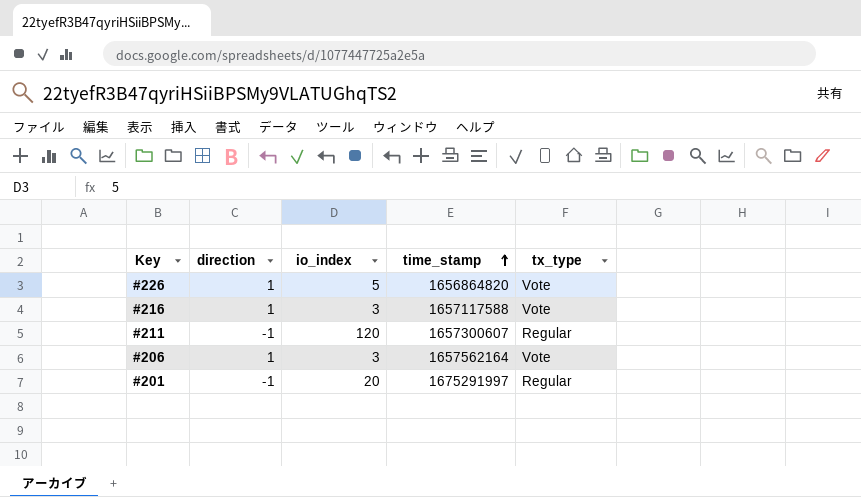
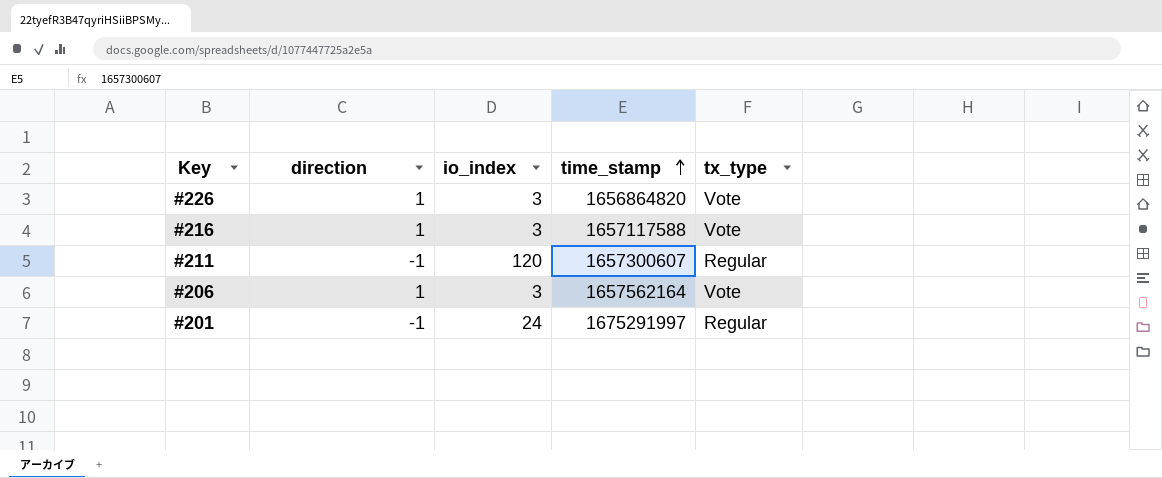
#226 | io_index: 5 -> 3
#201 | io_index: 20 -> 24

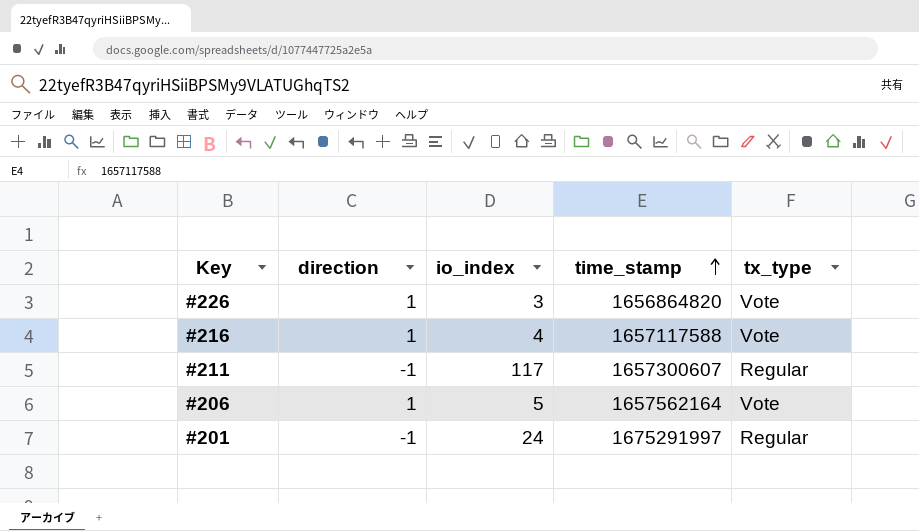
#216 | io_index: 3 -> 4
#211 | io_index: 120 -> 117
#206 | io_index: 3 -> 5

